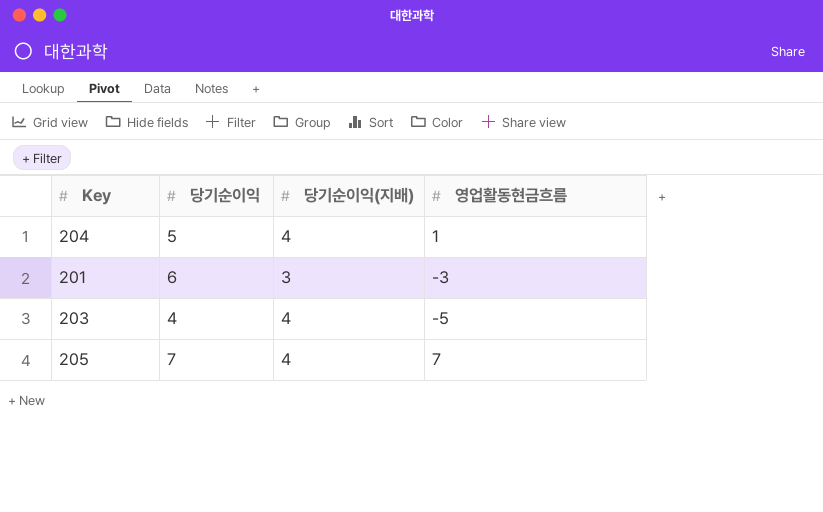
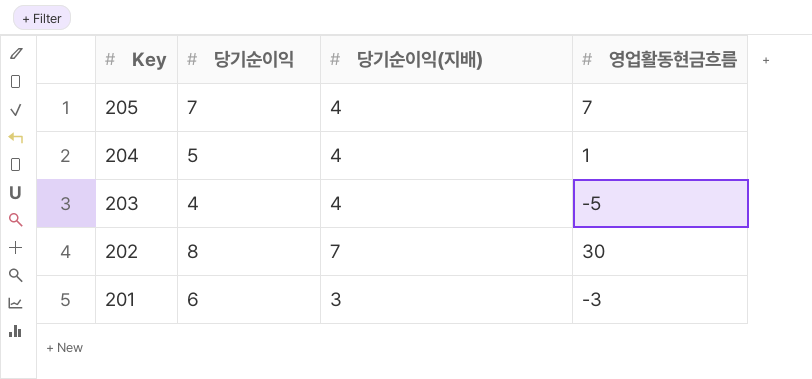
row order: none -> Key descending
row 202: none -> 8 | 7 | 30

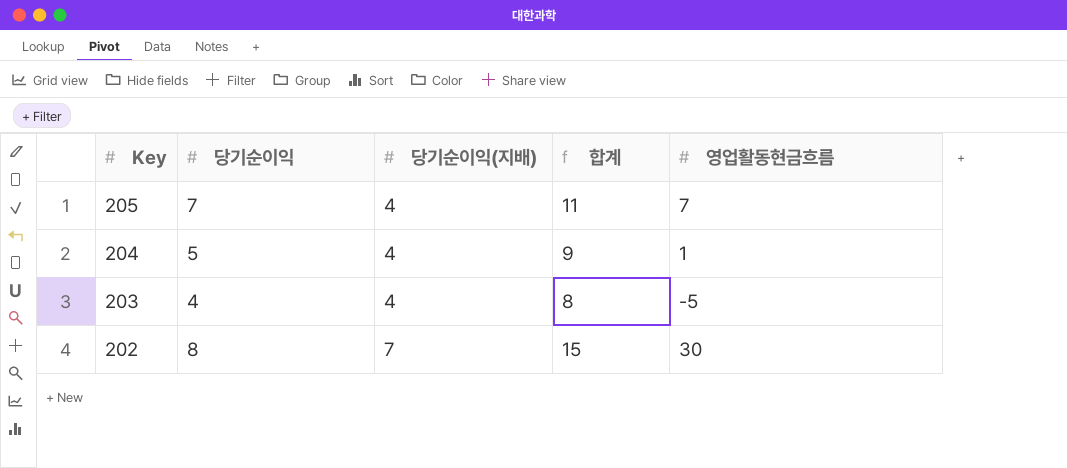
column 합계 | formula: none -> [당기순이익] + [당기순이익(지배)]
row 201: 6 | 3 | -3 -> none

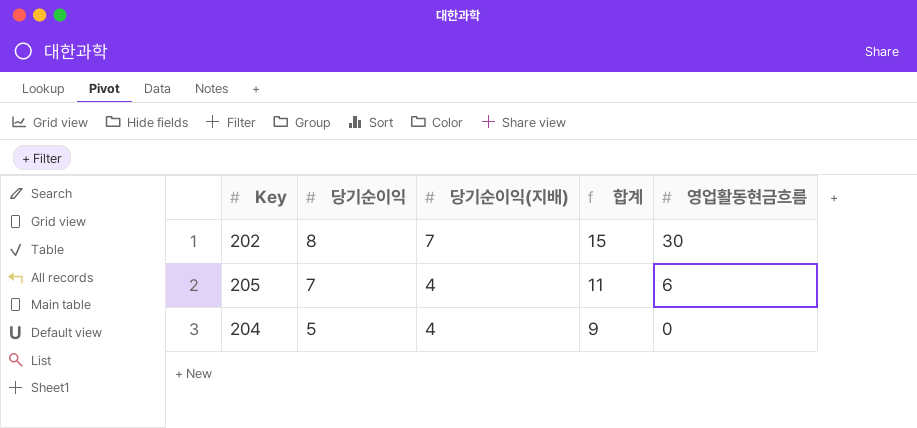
row order: Key descending -> 당기순이익 descending
row 203: 4 | 4 | 8 | -5 -> none
205 | 영업활동현금흐름: 7 -> 6
204 | 영업활동현금흐름: 1 -> 0

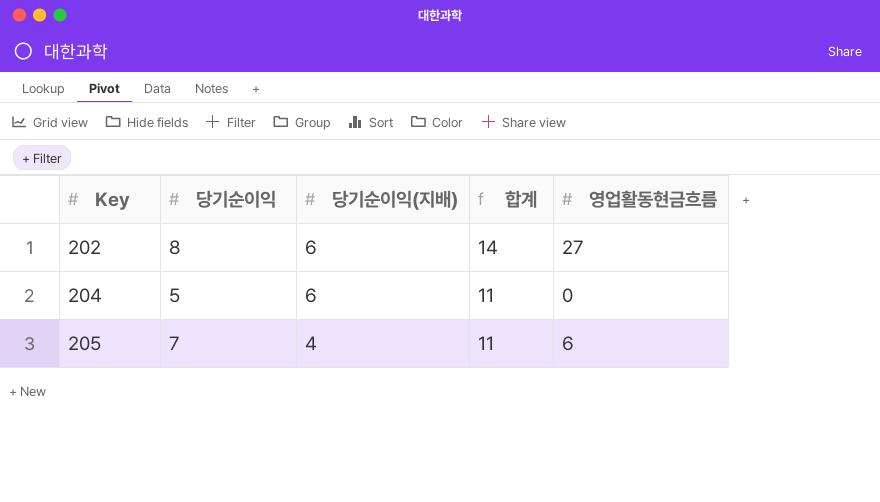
row order: 당기순이익 descending -> Key ascending
202 | 당기순이익(지배): 7 -> 6
202 | 합계: 15 -> 14
202 | 영업활동현금흐름: 30 -> 27
204 | 당기순이익(지배): 4 -> 6
204 | 합계: 9 -> 11

